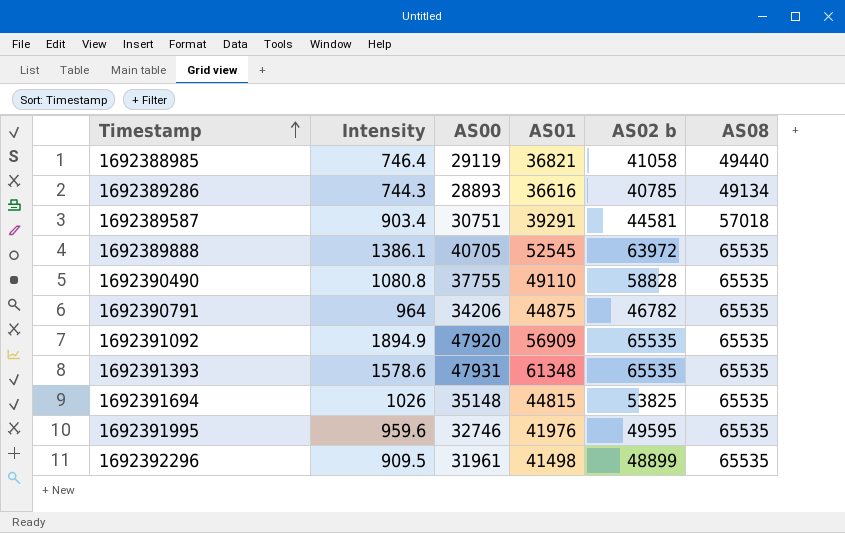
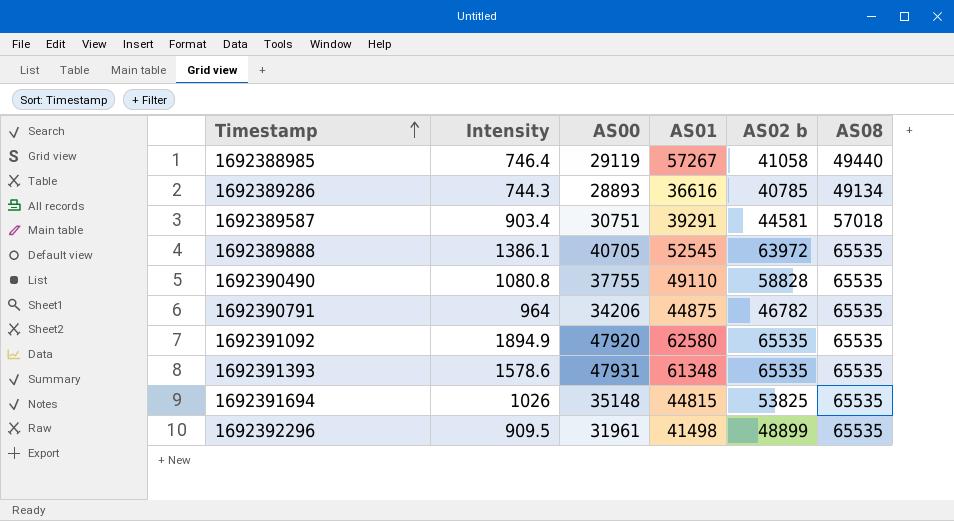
row 1692391995: 959.6 | 32746 | 41976 | 49595 | 65535 -> none
1692388985 | AS01: 36821 -> 57267
1692391092 | AS01: 56909 -> 62580

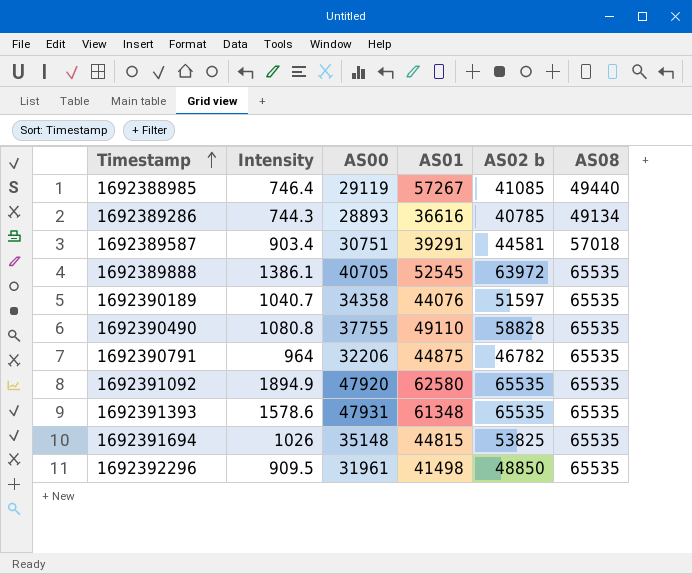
1692388985 | AS02 b: 41058 -> 41085
row 1692390189: none -> 1040.7 | 34358 | 44076 | 51597 | 65535
1692390791 | AS00: 34206 -> 32206
1692392296 | AS02 b: 48899 -> 48850

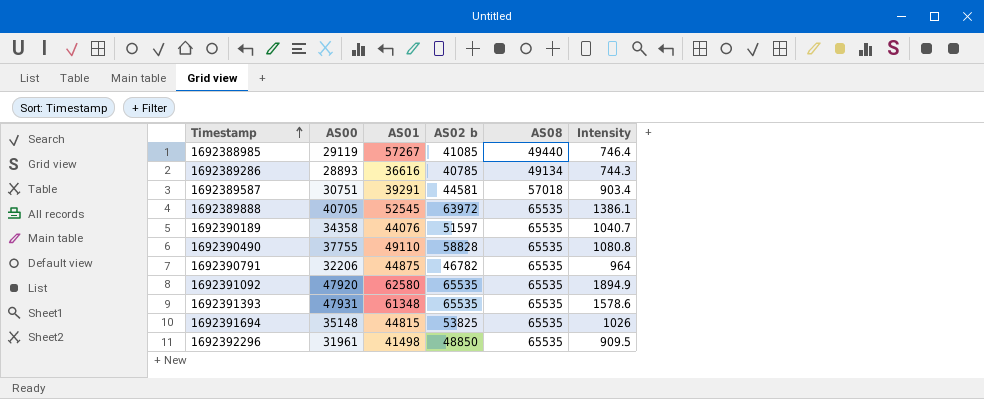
column Intensity | position: 2 -> 6

